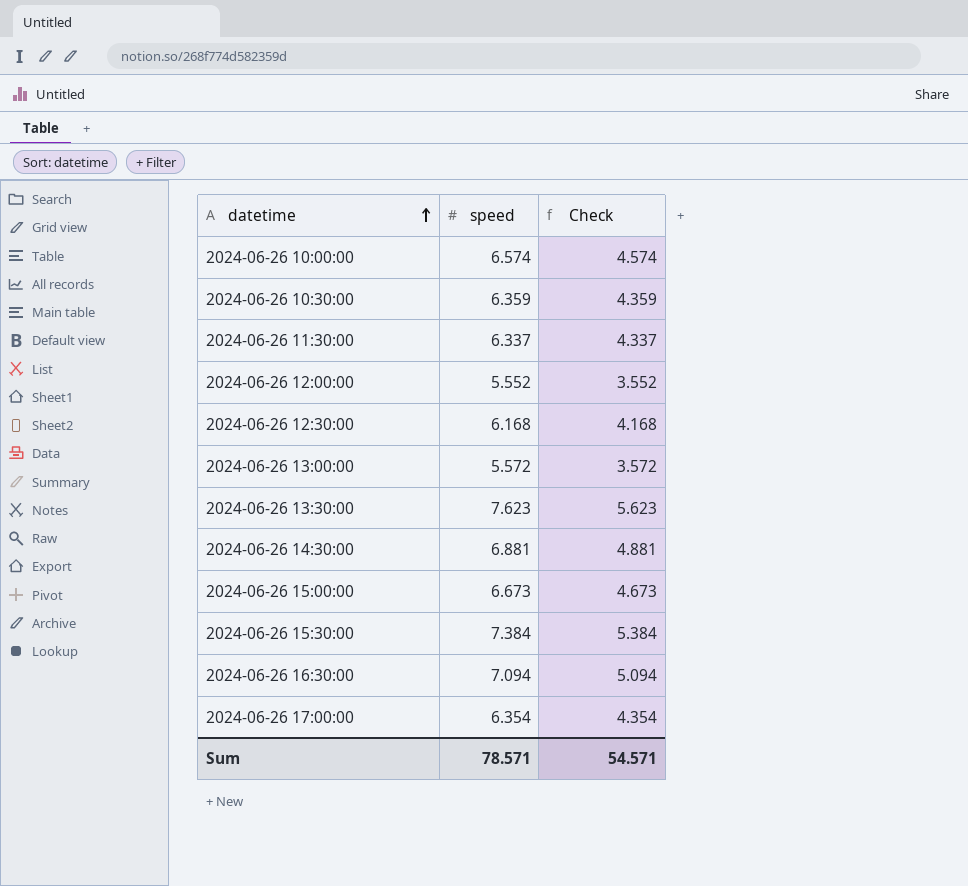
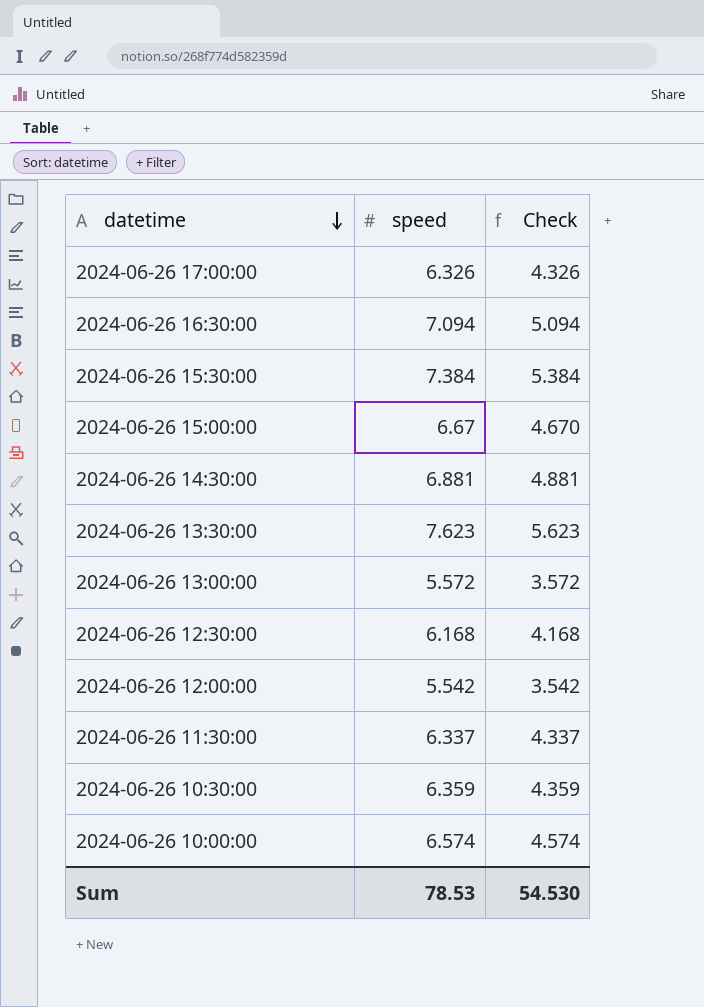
row order: datetime ascending -> datetime descending
2024-06-26 17:00:00 | speed: 6.354 -> 6.326
2024-06-26 17:00:00 | Check: 4.354 -> 4.326
2024-06-26 15:00:00 | speed: 6.673 -> 6.67
2024-06-26 15:00:00 | Check: 4.673 -> 4.670
2024-06-26 12:00:00 | speed: 5.552 -> 5.542
2024-06-26 12:00:00 | Check: 3.552 -> 3.542
Sum | speed: 78.571 -> 78.53
Sum | Check: 54.571 -> 54.530

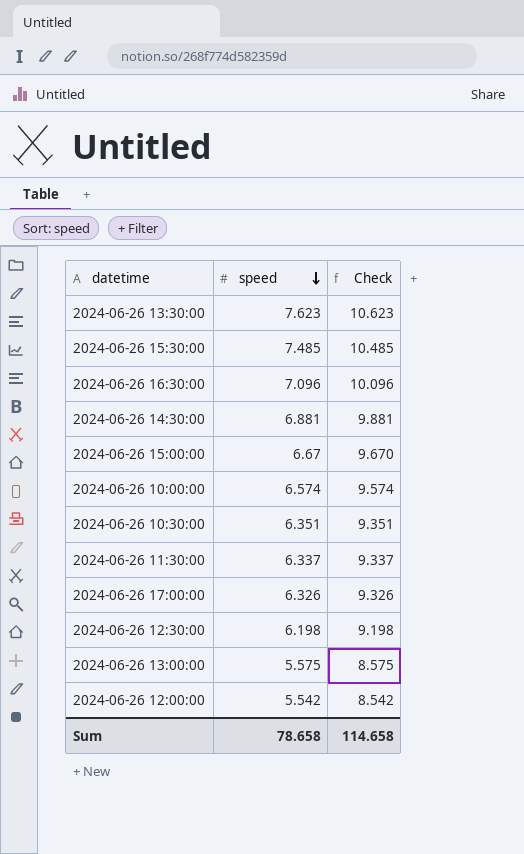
row order: datetime descending -> speed descending
column Check | formula: [speed] - 2 -> [speed] + 3
2024-06-26 15:30:00 | speed: 7.384 -> 7.485
2024-06-26 16:30:00 | speed: 7.094 -> 7.096
2024-06-26 10:30:00 | speed: 6.359 -> 6.351
2024-06-26 12:30:00 | speed: 6.168 -> 6.198
2024-06-26 13:00:00 | speed: 5.572 -> 5.575
Sum | speed: 78.53 -> 78.658
Sum | Check: 54.530 -> 114.658

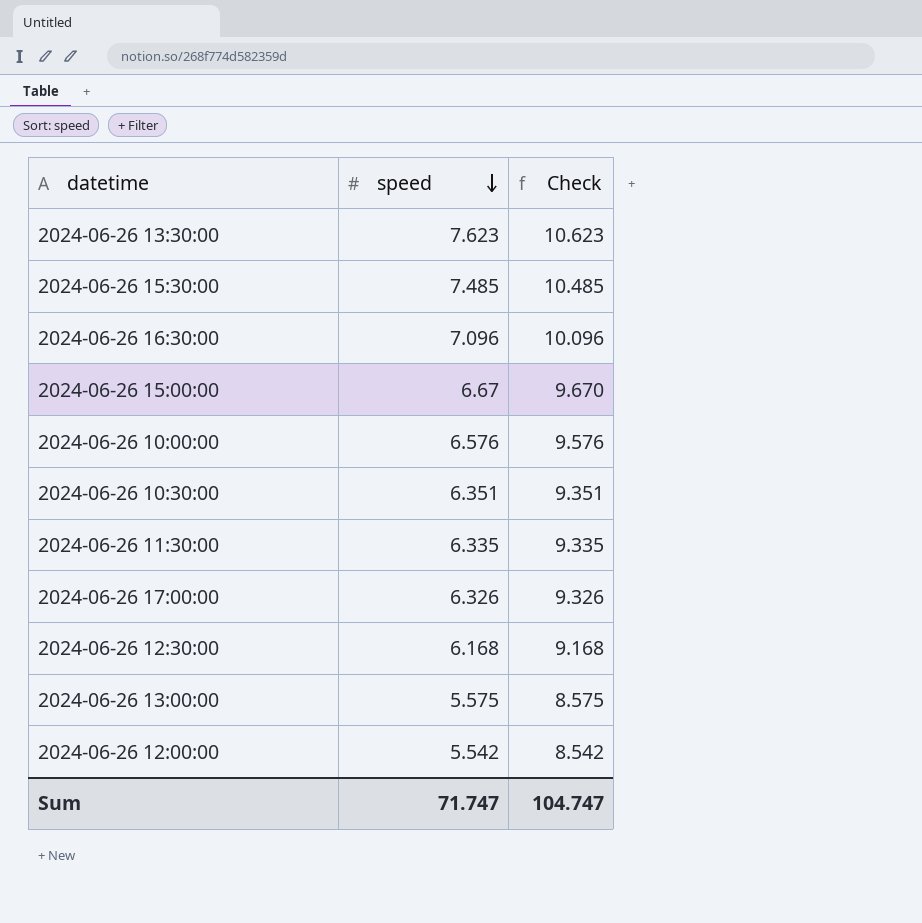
row 2024-06-26 14:30:00: 6.881 | 9.881 -> none
2024-06-26 10:00:00 | speed: 6.574 -> 6.576
2024-06-26 10:00:00 | Check: 9.574 -> 9.576
2024-06-26 11:30:00 | speed: 6.337 -> 6.335
2024-06-26 11:30:00 | Check: 9.337 -> 9.335
2024-06-26 12:30:00 | speed: 6.198 -> 6.168
2024-06-26 12:30:00 | Check: 9.198 -> 9.168
Sum | speed: 78.658 -> 71.747
Sum | Check: 114.658 -> 104.747

